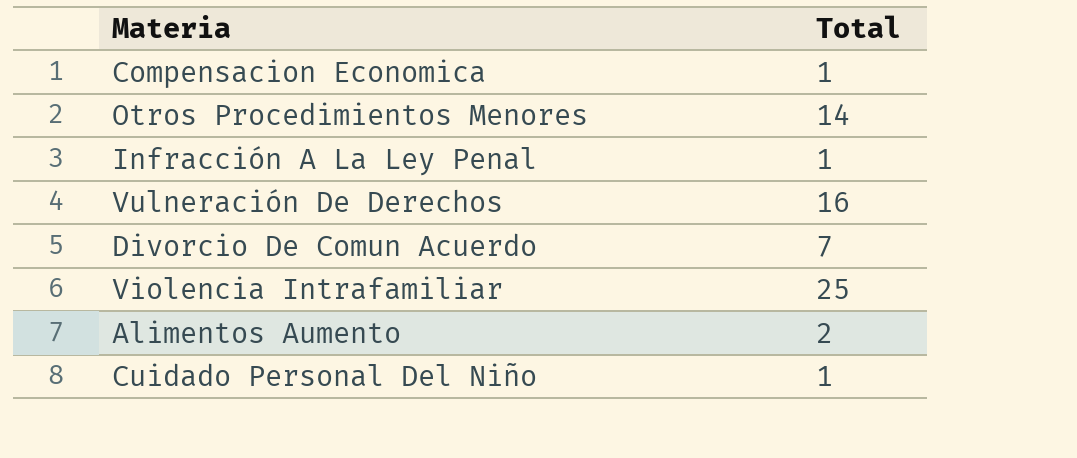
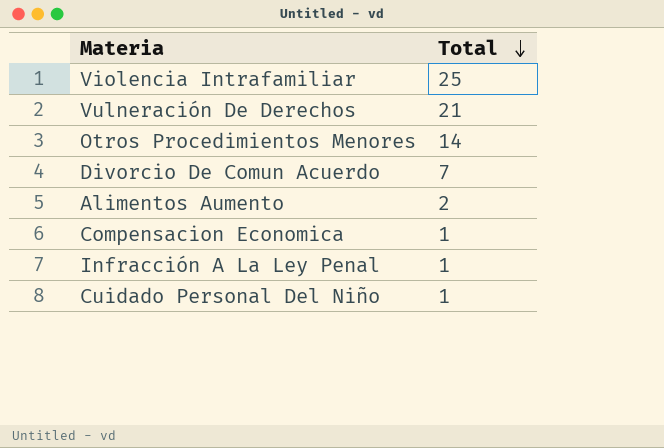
row order: none -> Total descending
Vulneración De Derechos | Total: 16 -> 21

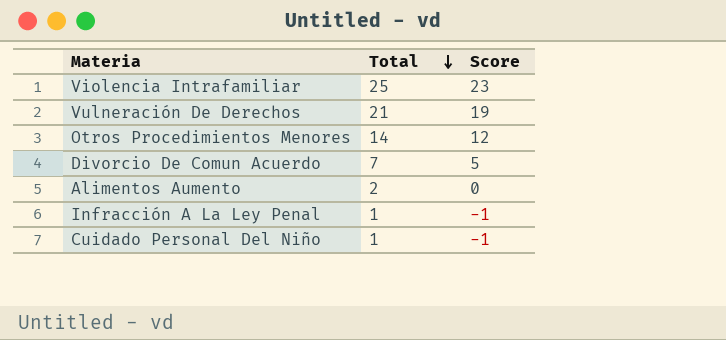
column Score | formula: none -> [Total] - 2
row Compensacion Economica: 1 -> none

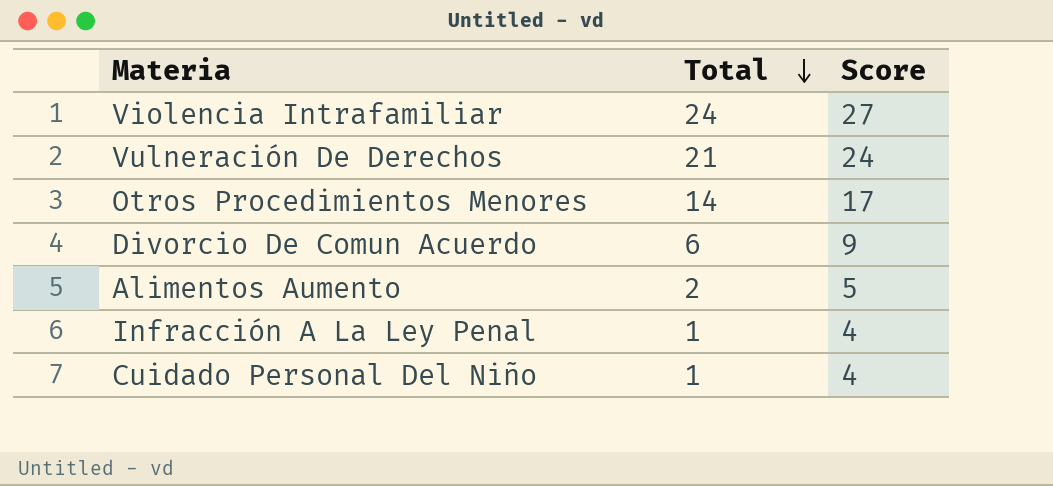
column Score | formula: [Total] - 2 -> [Total] + 3
Violencia Intrafamiliar | Total: 25 -> 24
Divorcio De Comun Acuerdo | Total: 7 -> 6

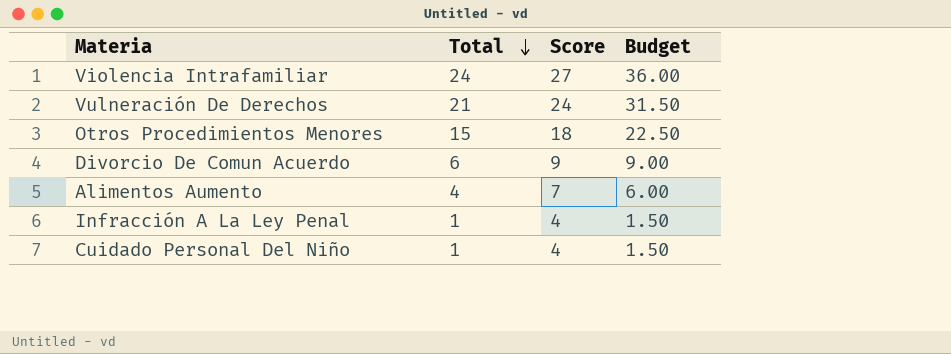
column Budget | formula: none -> [Total] * 1.5
Otros Procedimientos Menores | Total: 14 -> 15
Otros Procedimientos Menores | Score: 17 -> 18
Alimentos Aumento | Total: 2 -> 4
Alimentos Aumento | Score: 5 -> 7

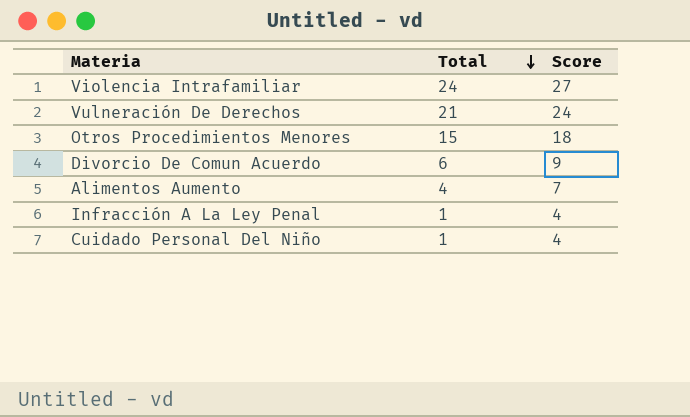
column Budget | formula: [Total] * 1.5 -> none

